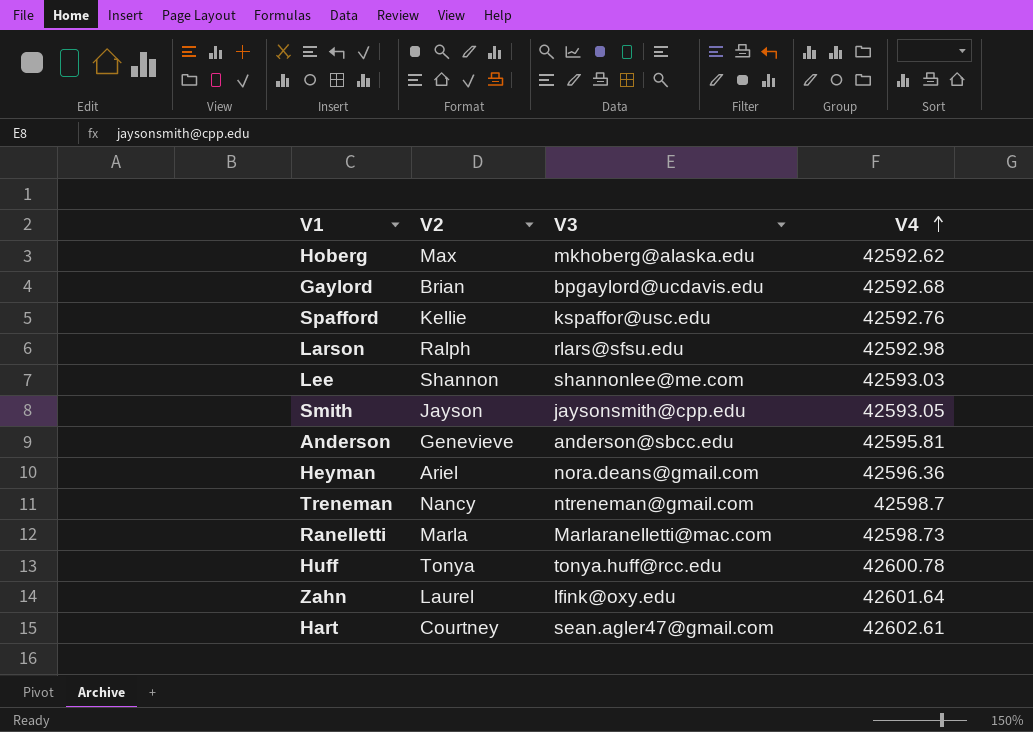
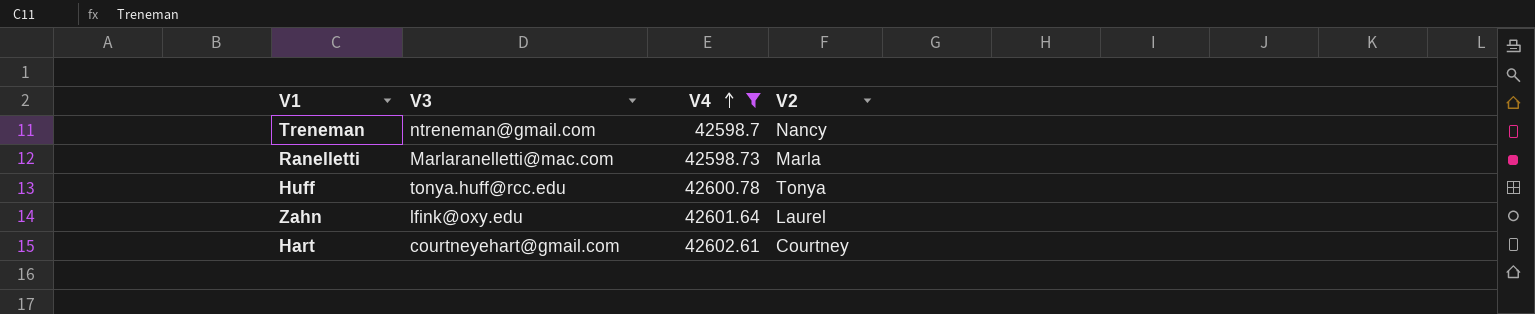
filter: none -> V4 >= 42598.7
column V2 | position: 2 -> 4
Hart | V3: sean.agler47@gmail.com -> courtneyehart@gmail.com

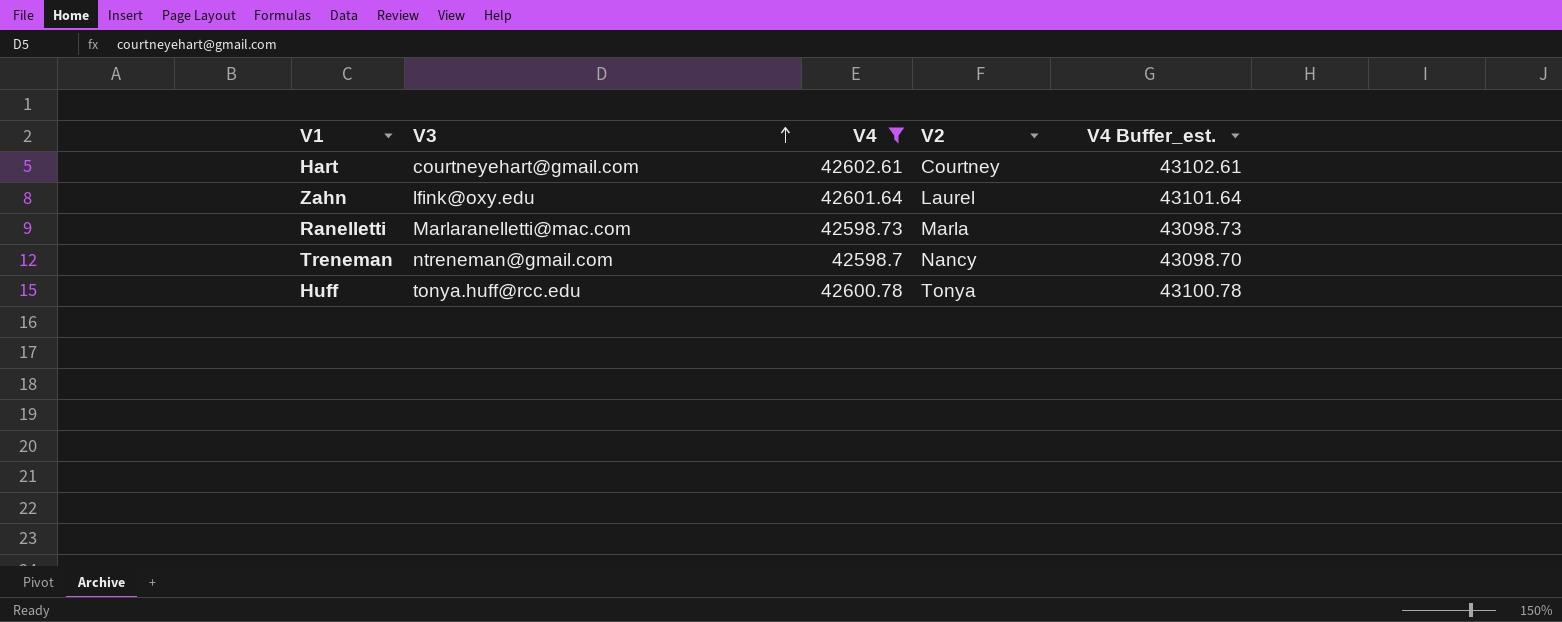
row order: V4 ascending -> V3 ascending
column V4 Buffer_est. | formula: none -> [V4] + 500

